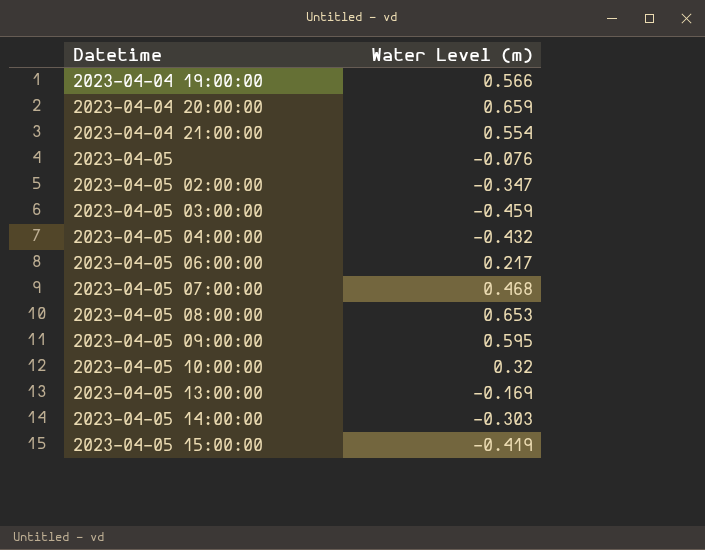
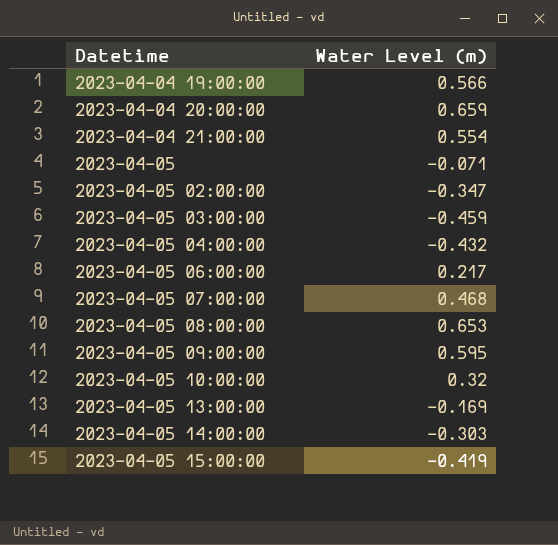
2023-04-05 | Water Level (m): -0.076 -> -0.071

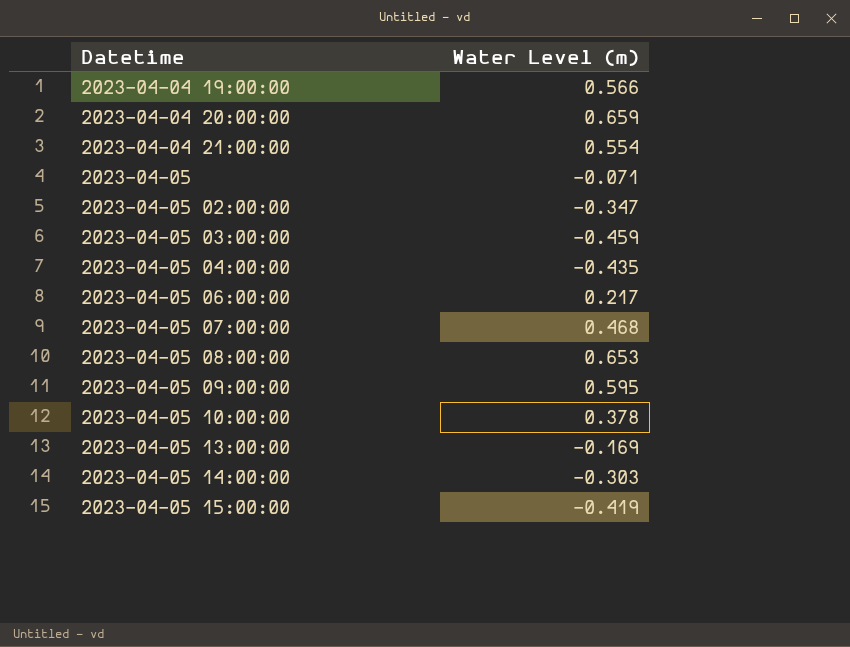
2023-04-05 04:00:00 | Water Level (m): -0.432 -> -0.435
2023-04-05 10:00:00 | Water Level (m): 0.32 -> 0.378

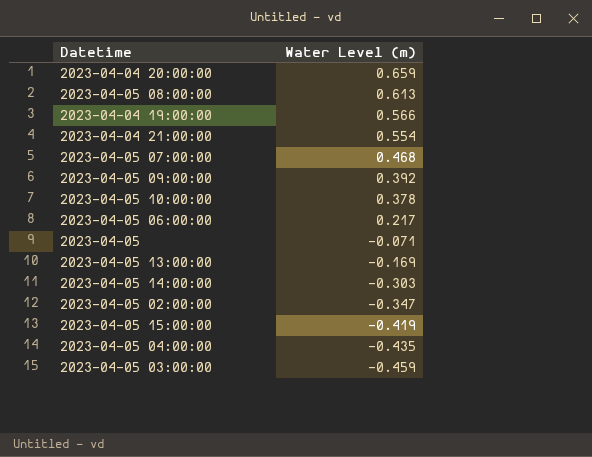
row order: Datetime ascending -> Water Level (m) descending
2023-04-05 08:00:00 | Water Level (m): 0.653 -> 0.613
2023-04-05 09:00:00 | Water Level (m): 0.595 -> 0.392

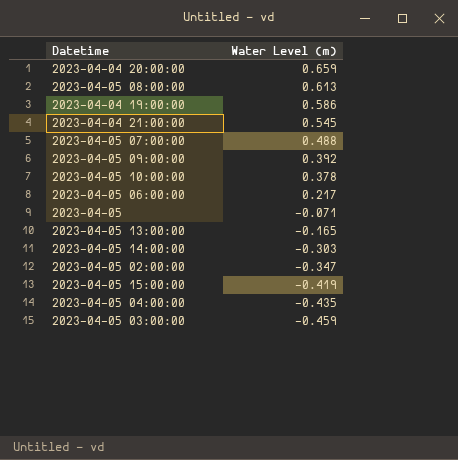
2023-04-04 19:00:00 | Water Level (m): 0.566 -> 0.586
2023-04-04 21:00:00 | Water Level (m): 0.554 -> 0.545
2023-04-05 07:00:00 | Water Level (m): 0.468 -> 0.488
2023-04-05 13:00:00 | Water Level (m): -0.169 -> -0.165

